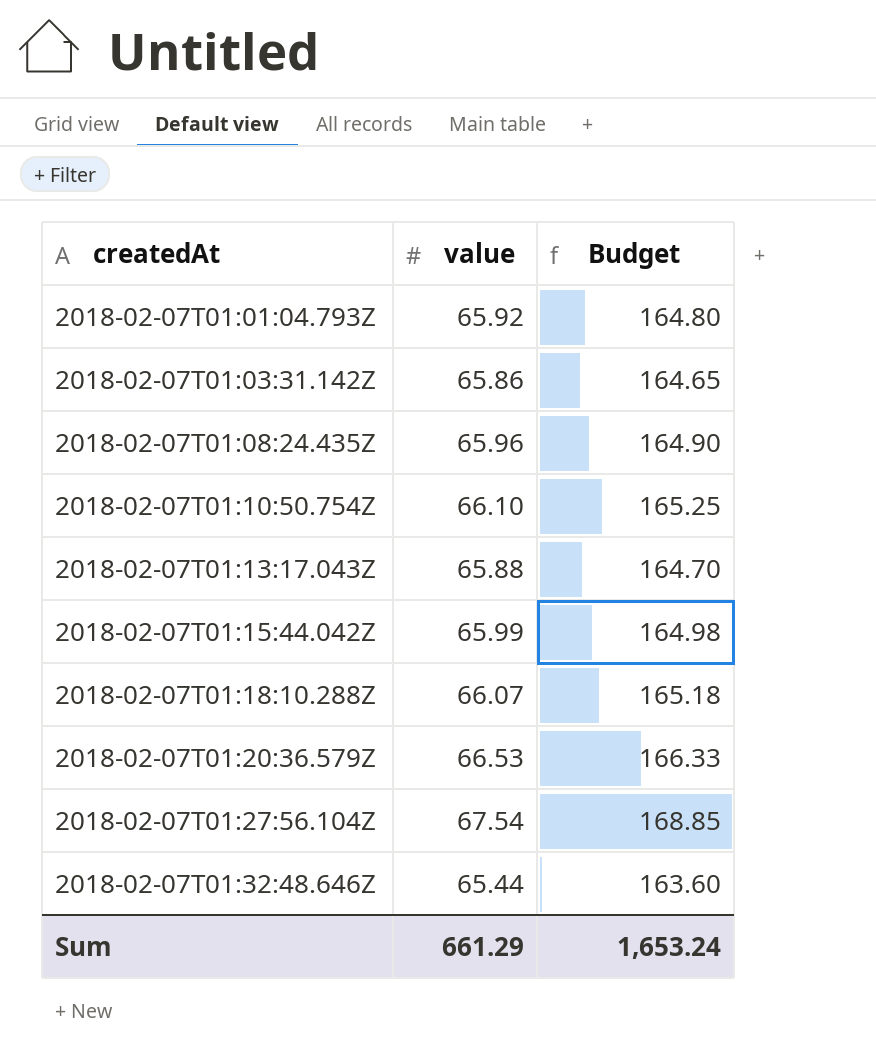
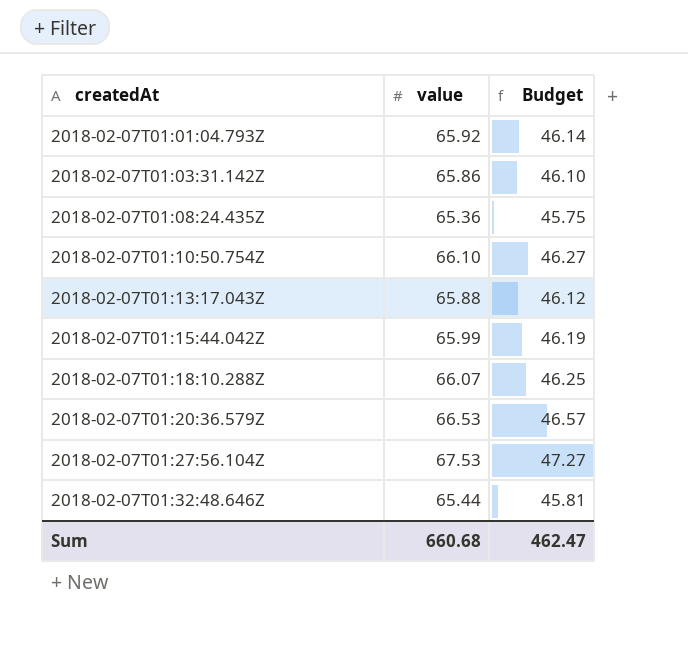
column Budget | formula: [value] * 2.5 -> [value] * 0.7
2018-02-07T01:08:24.435Z | value: 65.96 -> 65.36
2018-02-07T01:27:56.104Z | value: 67.54 -> 67.53
Sum | value: 661.29 -> 660.68
Sum | Budget: 1,653.24 -> 462.47

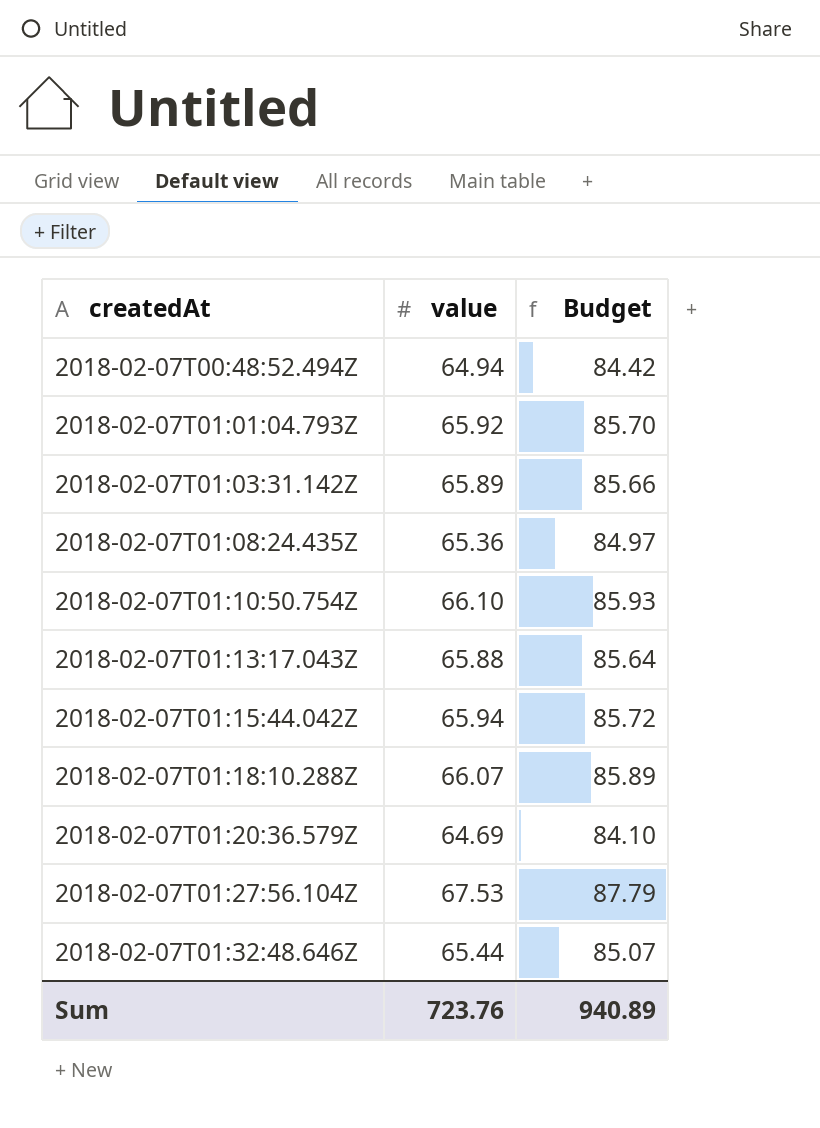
column Budget | formula: [value] * 0.7 -> [value] * 1.3
row 2018-02-07T00:48:52.494Z: none -> 64.94 | 84.42
2018-02-07T01:03:31.142Z | value: 65.86 -> 65.89
2018-02-07T01:15:44.042Z | value: 65.99 -> 65.94
2018-02-07T01:20:36.579Z | value: 66.53 -> 64.69
Sum | value: 660.68 -> 723.76
Sum | Budget: 462.47 -> 940.89

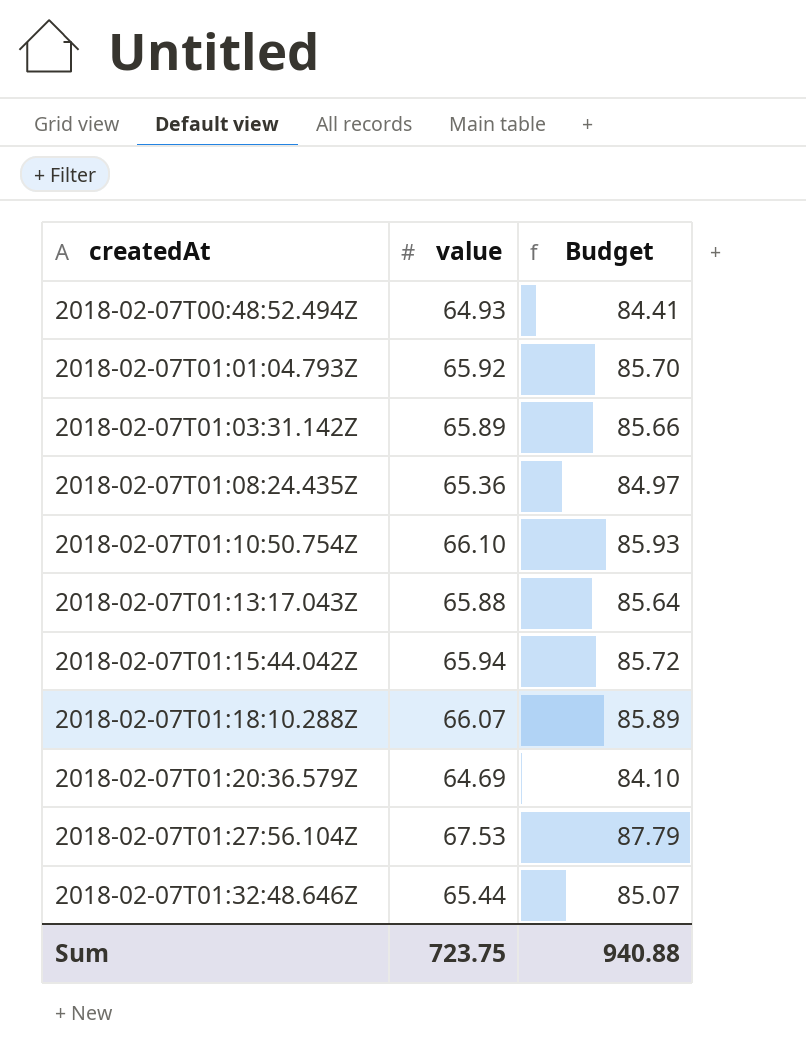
2018-02-07T00:48:52.494Z | value: 64.94 -> 64.93
2018-02-07T00:48:52.494Z | Budget: 84.42 -> 84.41
Sum | value: 723.76 -> 723.75
Sum | Budget: 940.89 -> 940.88

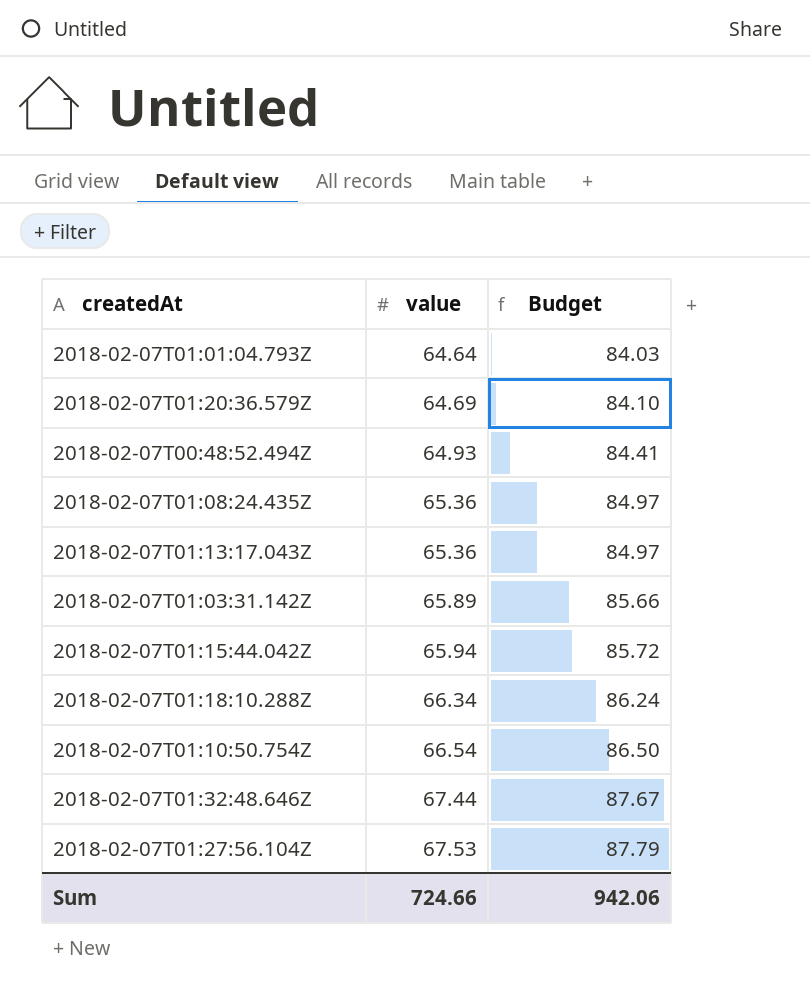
row order: createdAt ascending -> value ascending
2018-02-07T01:01:04.793Z | value: 65.92 -> 64.64
2018-02-07T01:01:04.793Z | Budget: 85.70 -> 84.03
2018-02-07T01:13:17.043Z | value: 65.88 -> 65.36
2018-02-07T01:13:17.043Z | Budget: 85.64 -> 84.97
2018-02-07T01:18:10.288Z | value: 66.07 -> 66.34
2018-02-07T01:18:10.288Z | Budget: 85.89 -> 86.24
2018-02-07T01:10:50.754Z | value: 66.10 -> 66.54
2018-02-07T01:10:50.754Z | Budget: 85.93 -> 86.50
2018-02-07T01:32:48.646Z | value: 65.44 -> 67.44
2018-02-07T01:32:48.646Z | Budget: 85.07 -> 87.67
Sum | value: 723.75 -> 724.66
Sum | Budget: 940.88 -> 942.06

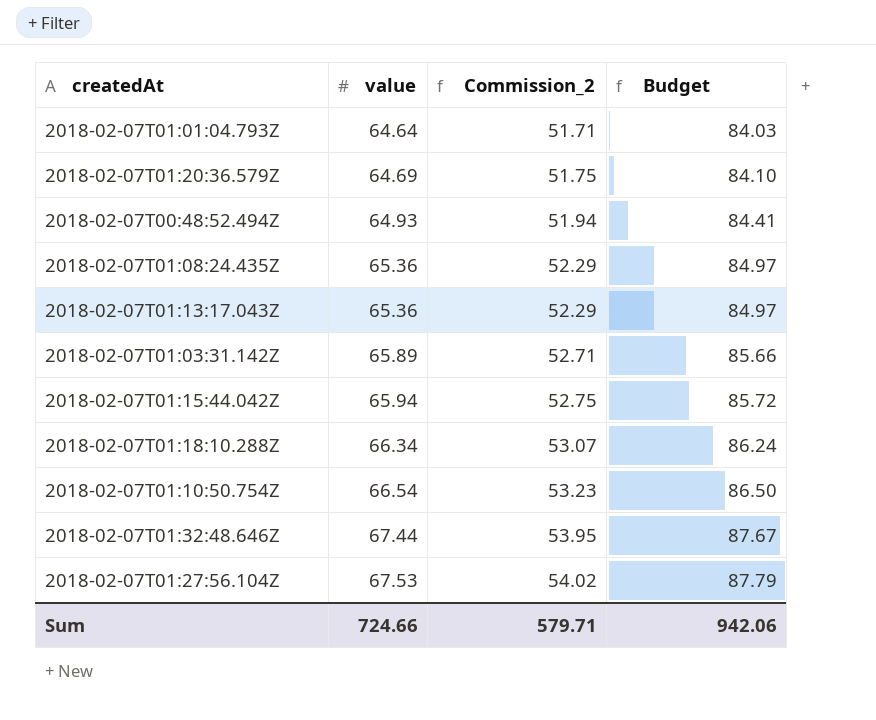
column Commission_2 | formula: none -> [value] * 0.8

